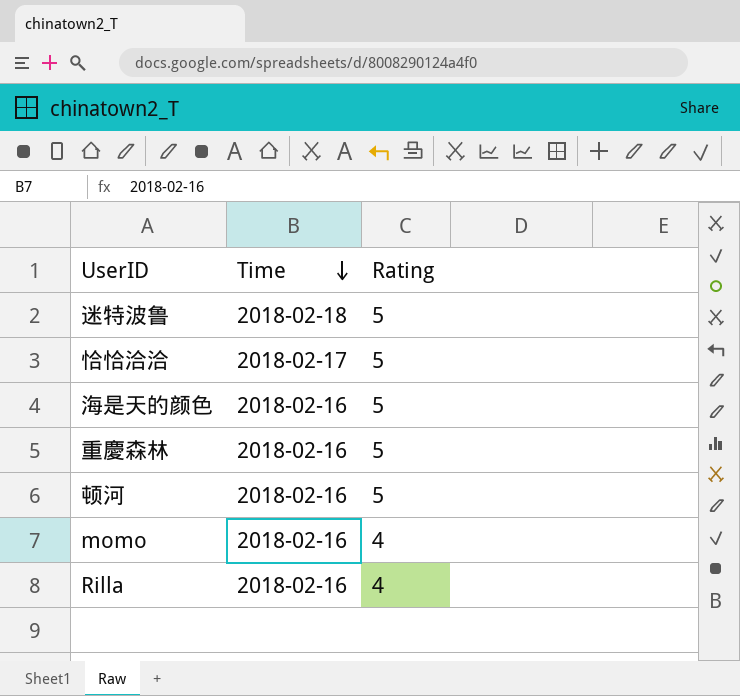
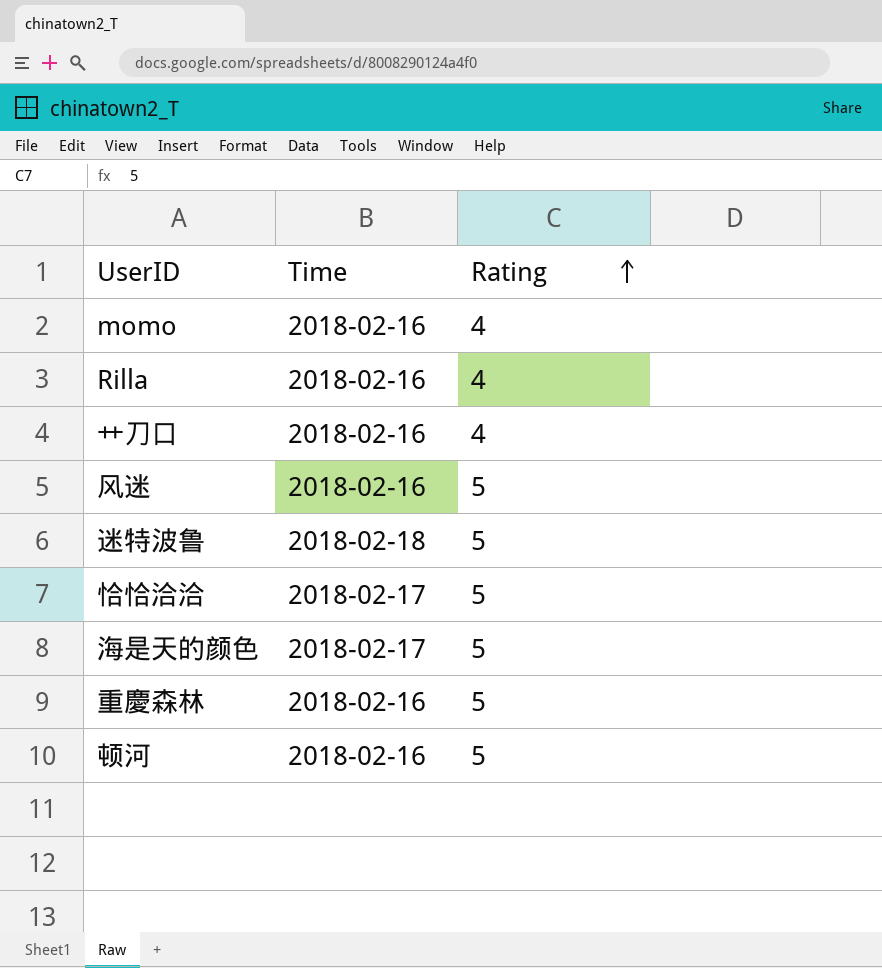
row order: Time descending -> Rating ascending
row 艹刀口: none -> 2018-02-16 | 4
row 风迷: none -> 2018-02-16 | 5
海是天的颜色 | Time: 2018-02-16 -> 2018-02-17

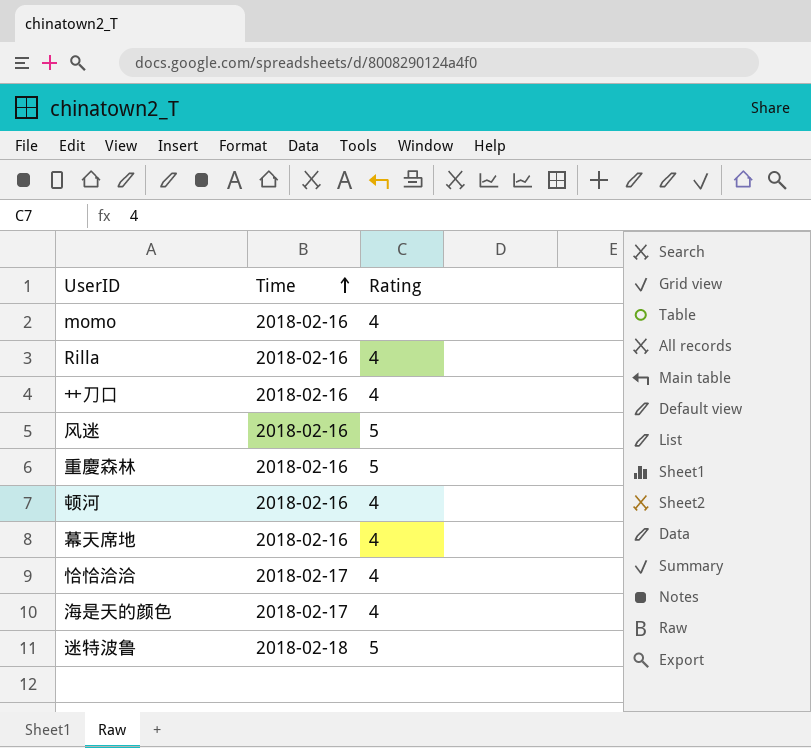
row order: Rating ascending -> Time ascending
顿河 | Rating: 5 -> 4
row 幕天席地: none -> 2018-02-16 | 4
恰恰洽洽 | Rating: 5 -> 4
海是天的颜色 | Rating: 5 -> 4

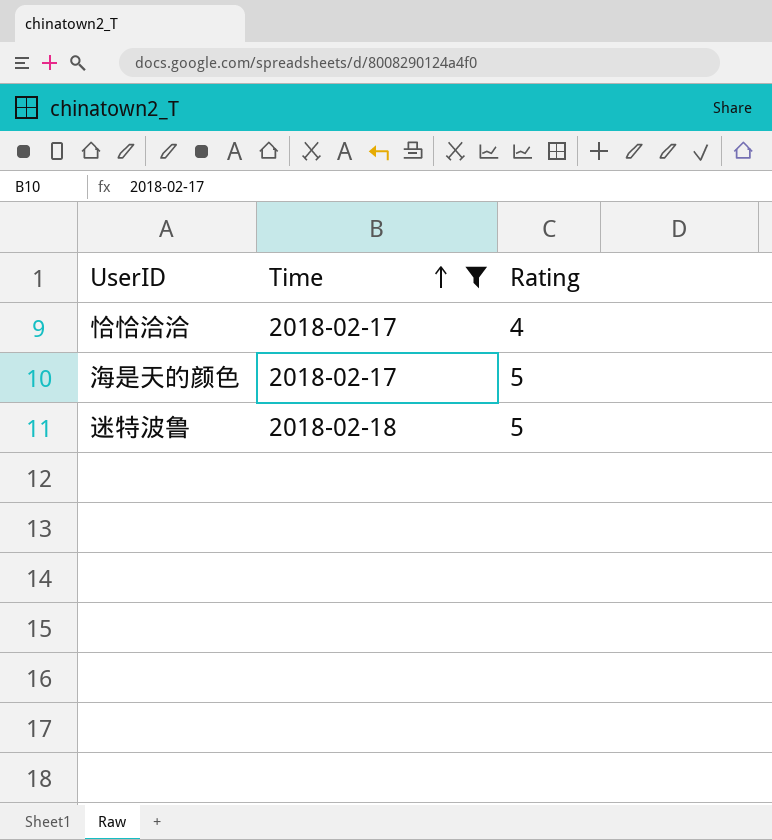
filter: none -> Time != 2018-02-16
海是天的颜色 | Rating: 4 -> 5

